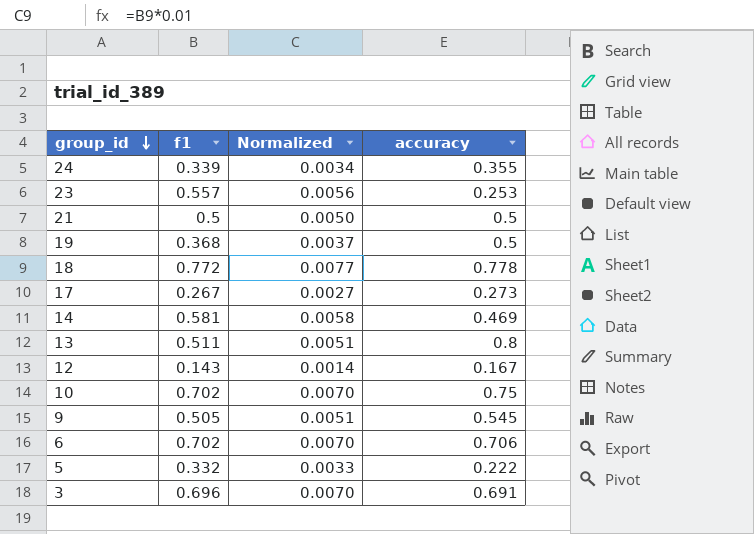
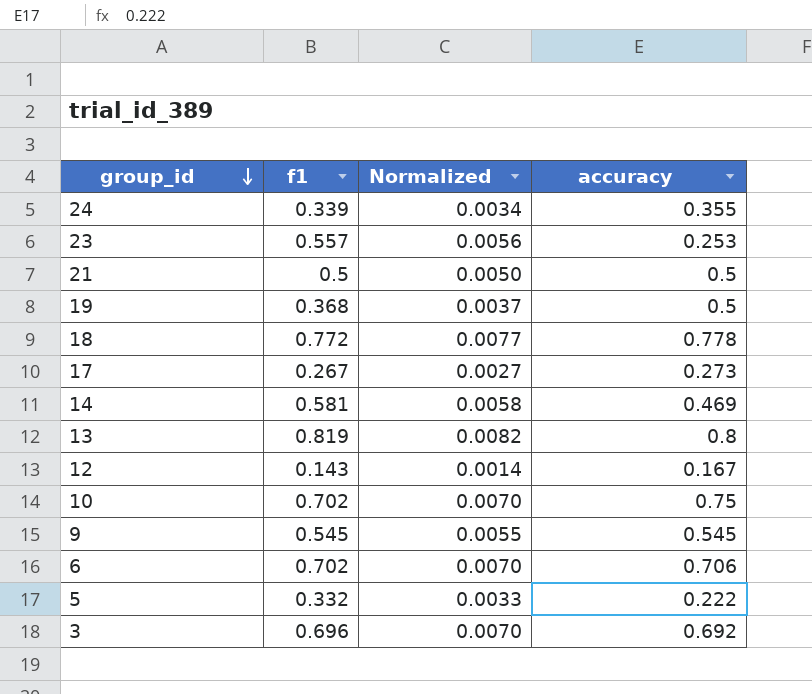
13 | f1: 0.511 -> 0.819
13 | Normalized: 0.0051 -> 0.0082
9 | f1: 0.505 -> 0.545
9 | Normalized: 0.0051 -> 0.0055
3 | accuracy: 0.691 -> 0.692

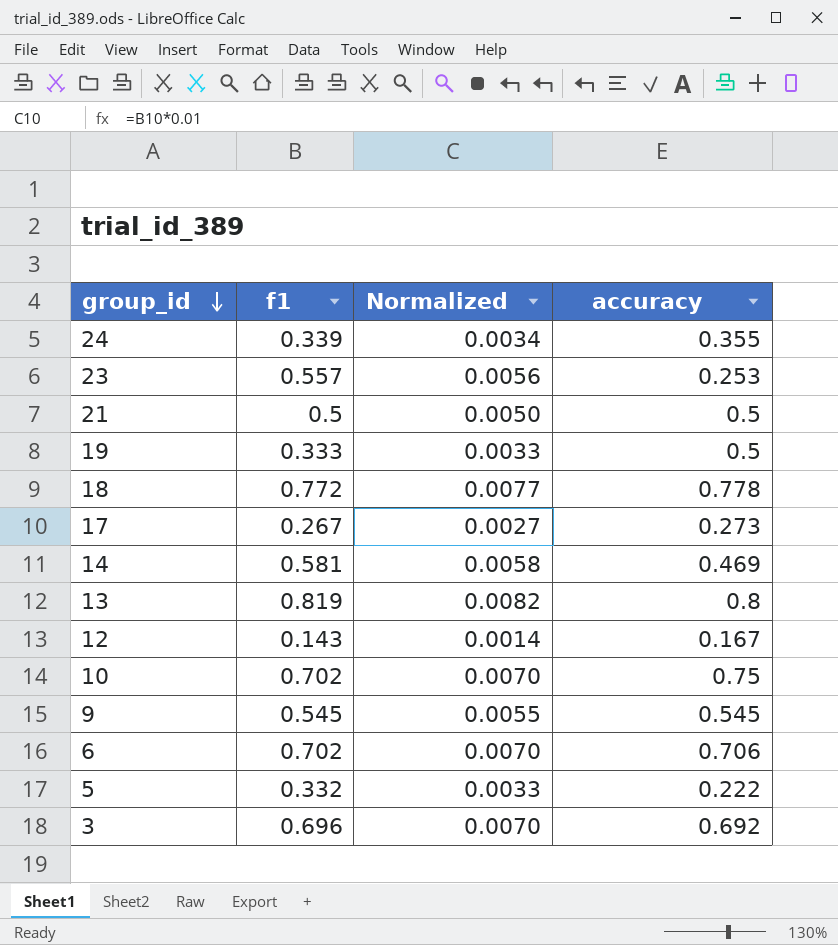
19 | f1: 0.368 -> 0.333
19 | Normalized: 0.0037 -> 0.0033

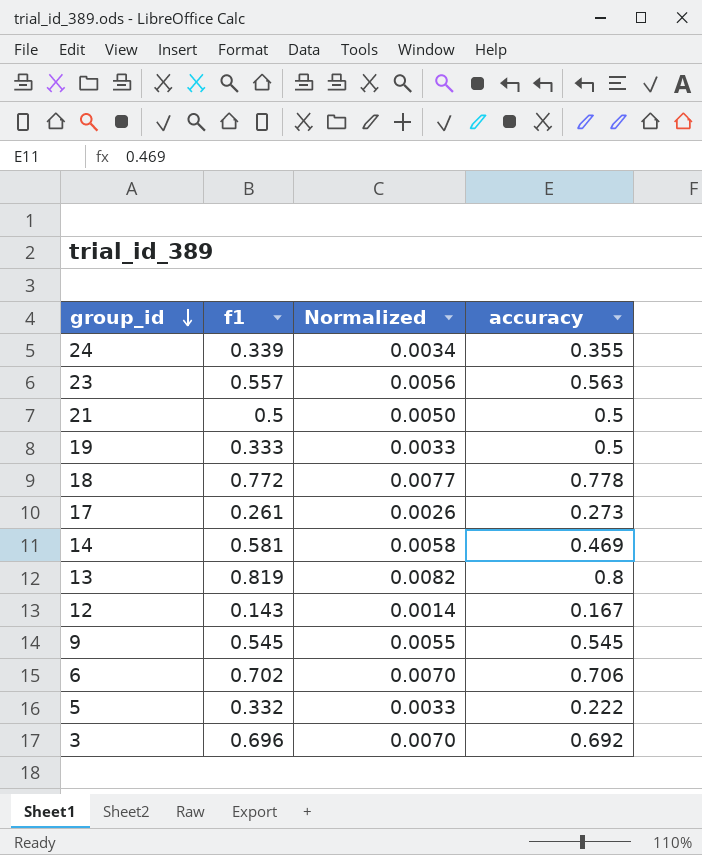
row 10: 0.702 | 0.0070 | 0.75 -> none
23 | accuracy: 0.253 -> 0.563
17 | f1: 0.267 -> 0.261
17 | Normalized: 0.0027 -> 0.0026

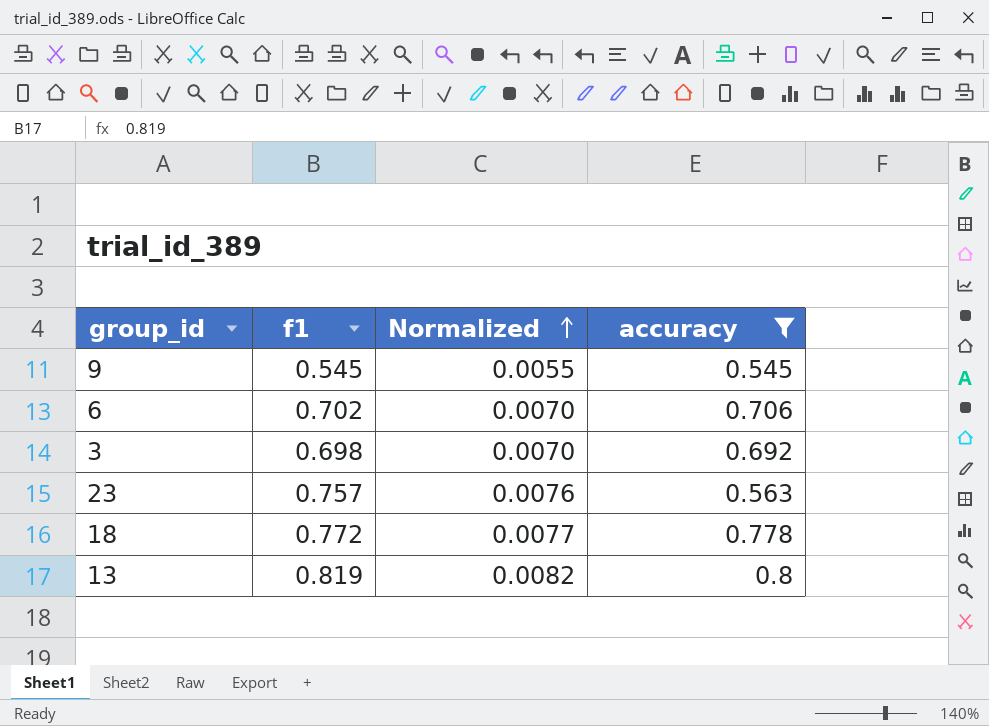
filter: none -> accuracy >= 0.545
row order: group_id descending -> Normalized ascending
3 | f1: 0.696 -> 0.698
23 | f1: 0.557 -> 0.757
23 | Normalized: 0.0056 -> 0.0076

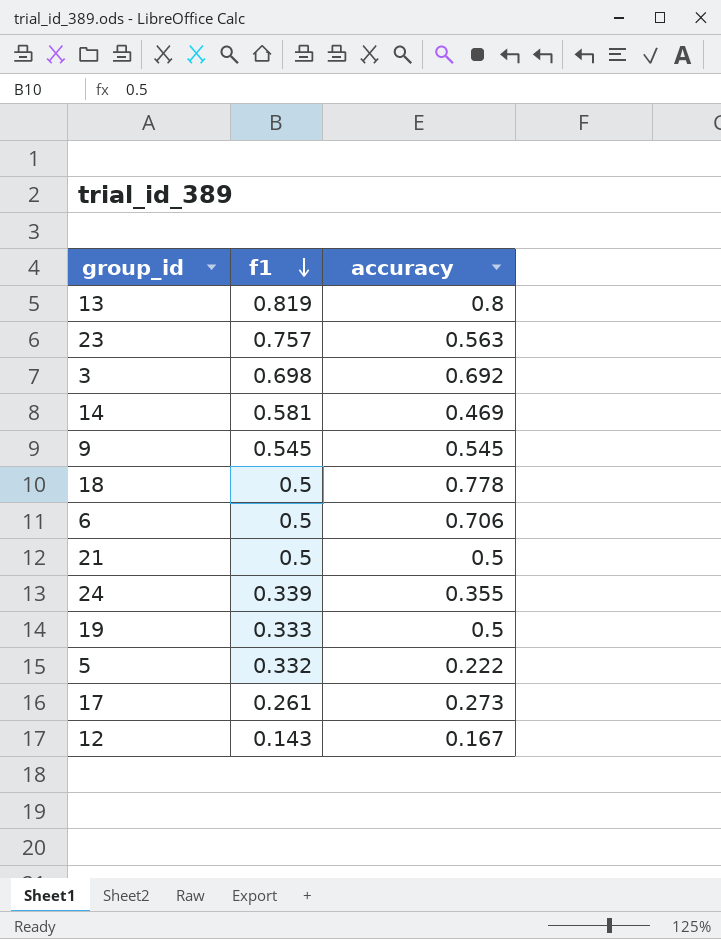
filter: accuracy >= 0.545 -> none
row order: Normalized ascending -> f1 descending
column Normalized | formula: [f1] * 0.01 -> none
18 | f1: 0.772 -> 0.5
6 | f1: 0.702 -> 0.5

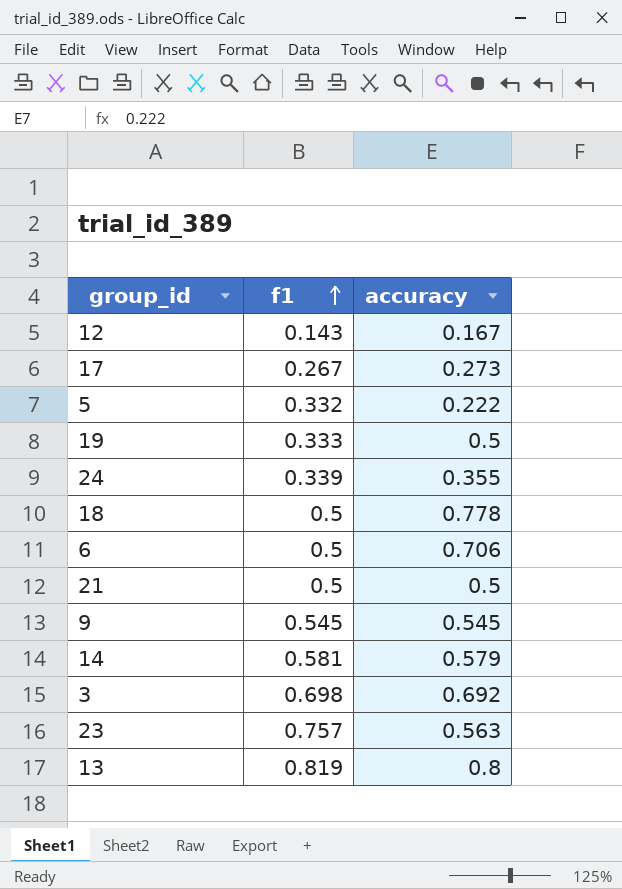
row order: f1 descending -> f1 ascending
17 | f1: 0.261 -> 0.267
14 | accuracy: 0.469 -> 0.579

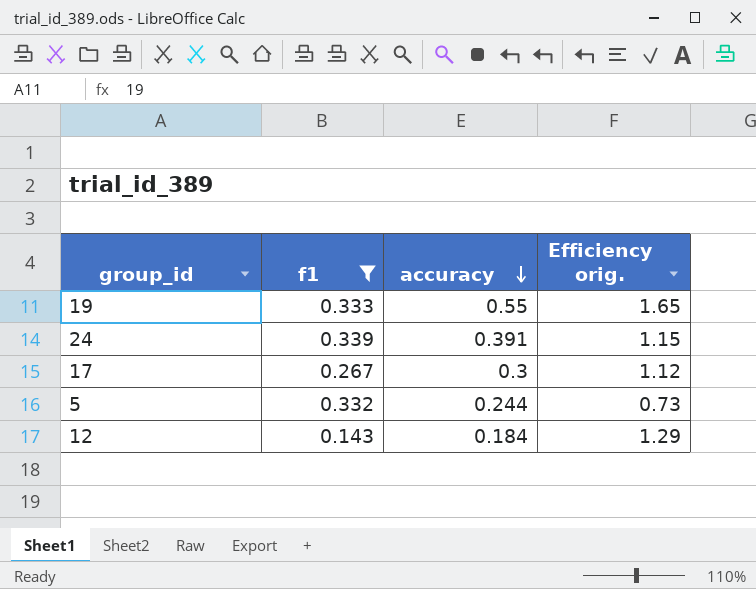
filter: none -> f1 <= 0.339
row order: f1 ascending -> accuracy descending
column Efficiency orig. | formula: none -> [accuracy] / [f1]
19 | accuracy: 0.5 -> 0.55
24 | accuracy: 0.355 -> 0.391
17 | accuracy: 0.273 -> 0.3
5 | accuracy: 0.222 -> 0.244
12 | accuracy: 0.167 -> 0.184

